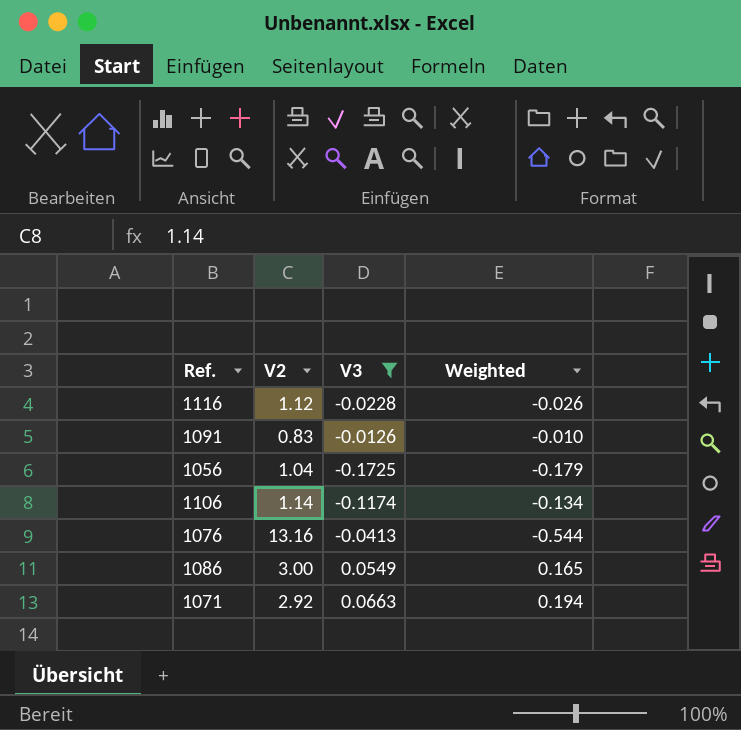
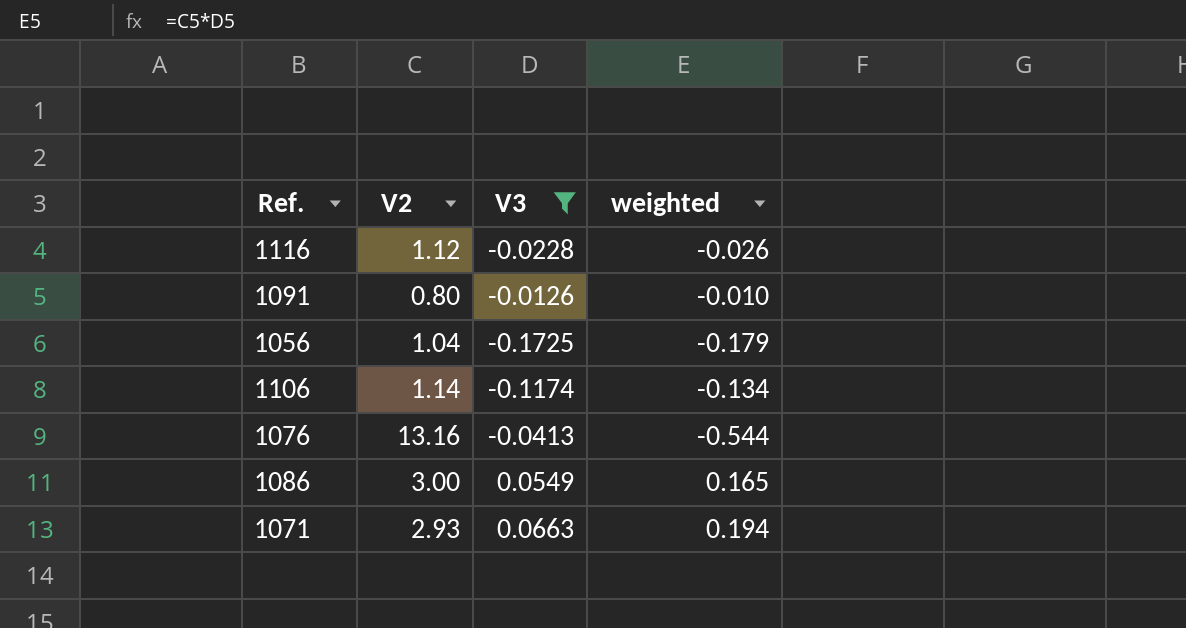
column name: Weighted -> weighted
1091 | V2: 0.83 -> 0.80
1071 | V2: 2.92 -> 2.93

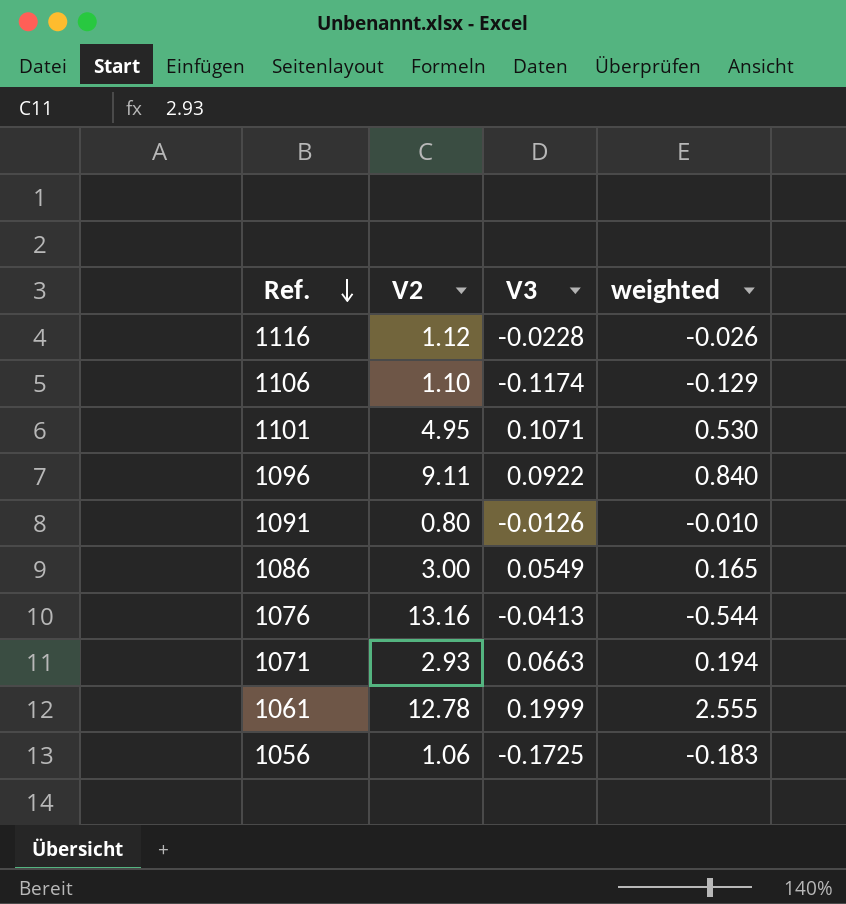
filter: V3 <= 0.0663 -> none
row order: none -> Ref. descending
1106 | V2: 1.14 -> 1.10
1106 | weighted: -0.134 -> -0.129
1056 | V2: 1.04 -> 1.06
1056 | weighted: -0.179 -> -0.183

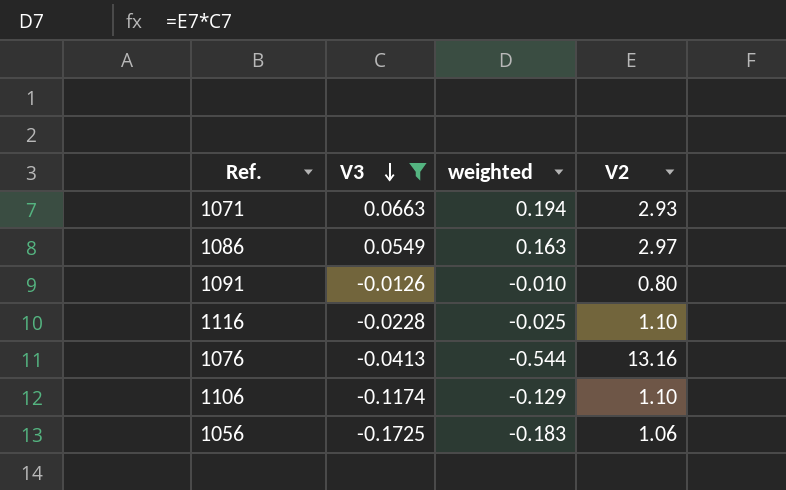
filter: none -> V3 <= 0.0663
row order: Ref. descending -> V3 descending
column V2 | position: 2 -> 4
1086 | weighted: 0.165 -> 0.163
1086 | V2: 3.00 -> 2.97
1116 | weighted: -0.026 -> -0.025
1116 | V2: 1.12 -> 1.10

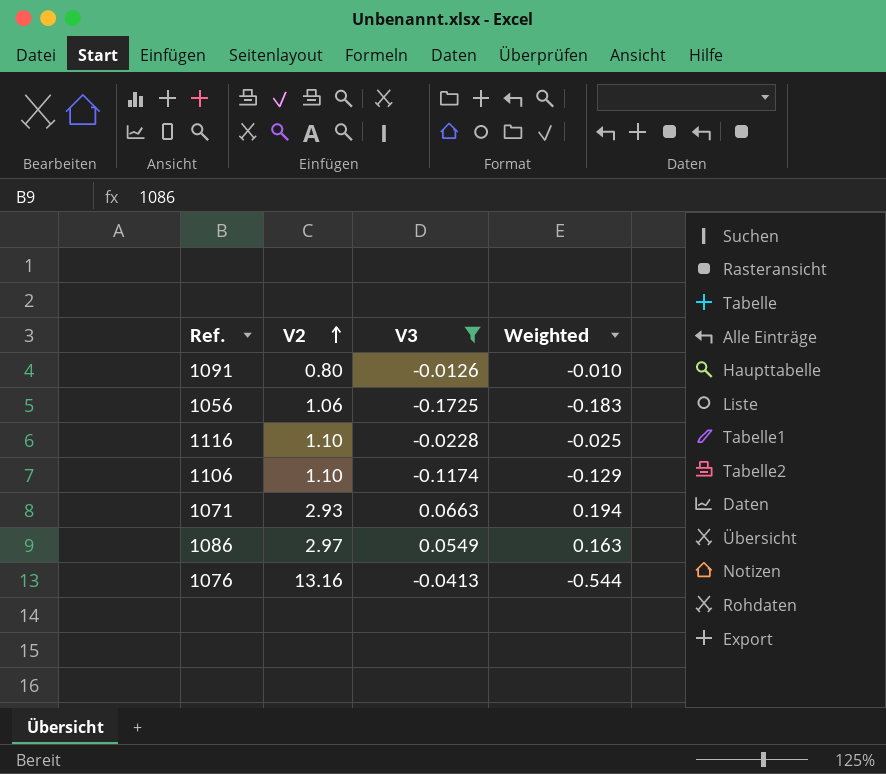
row order: V3 descending -> V2 ascending
column V2 | position: 4 -> 2
column name: weighted -> Weighted

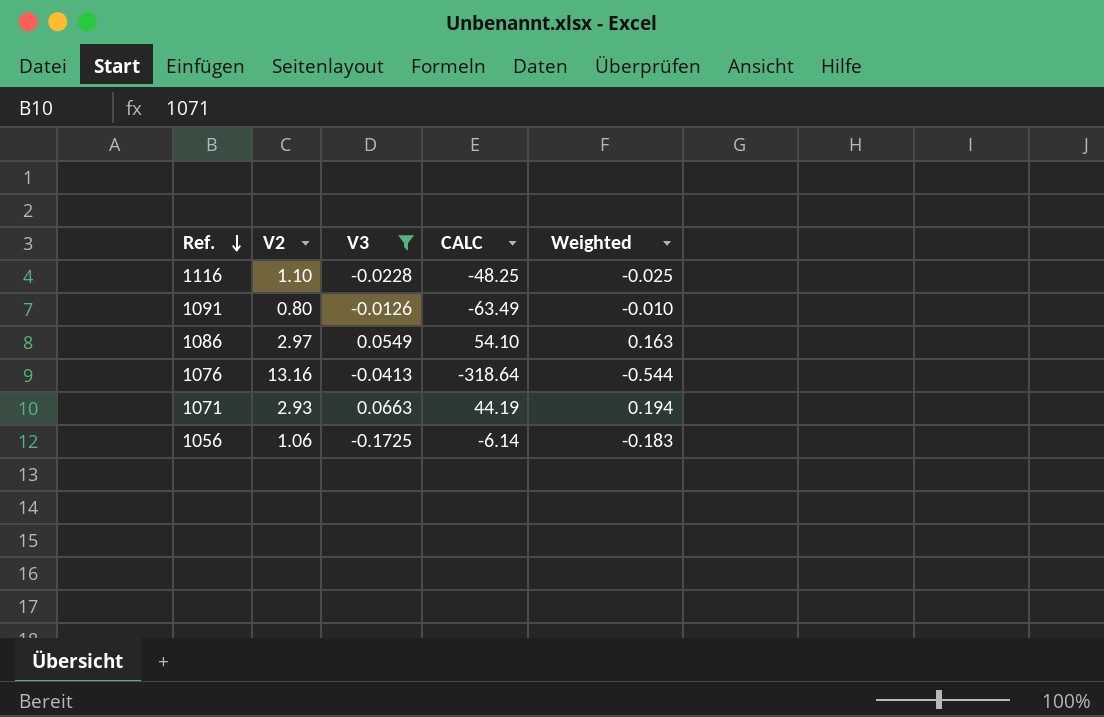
row order: V2 ascending -> Ref. descending
column CALC | formula: none -> [V2] / [V3]
row 1106: 1.10 | -0.1174 | -0.129 -> none

